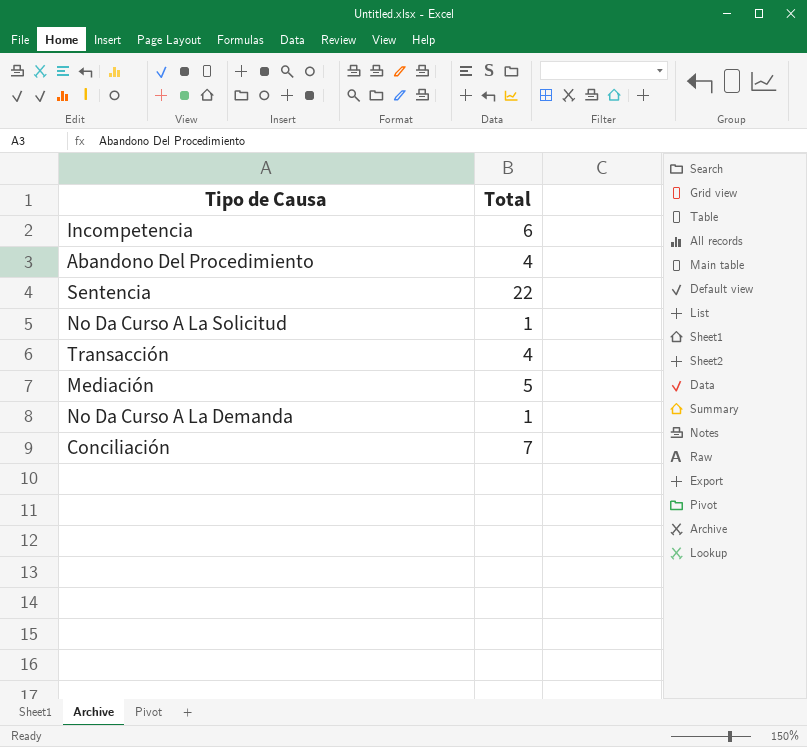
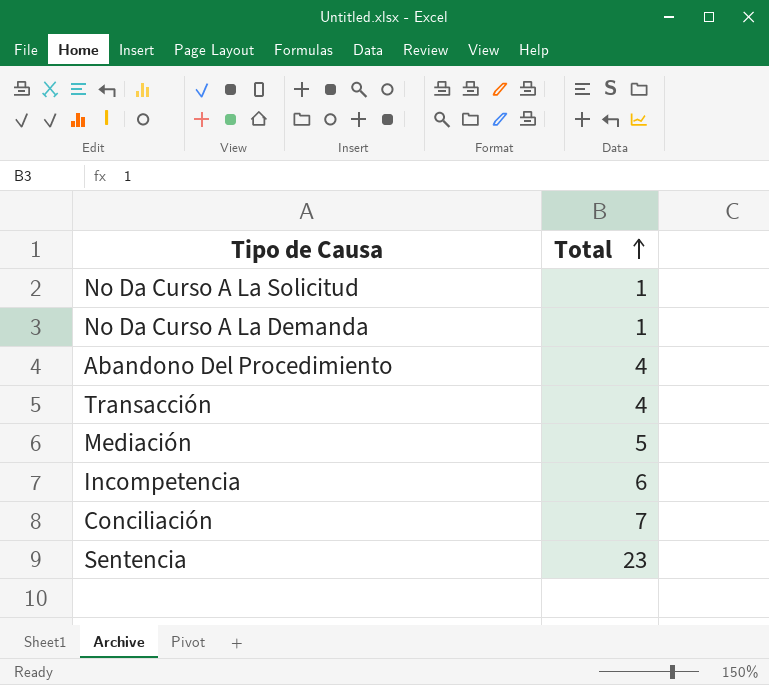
row order: none -> Total ascending
Sentencia | Total: 22 -> 23

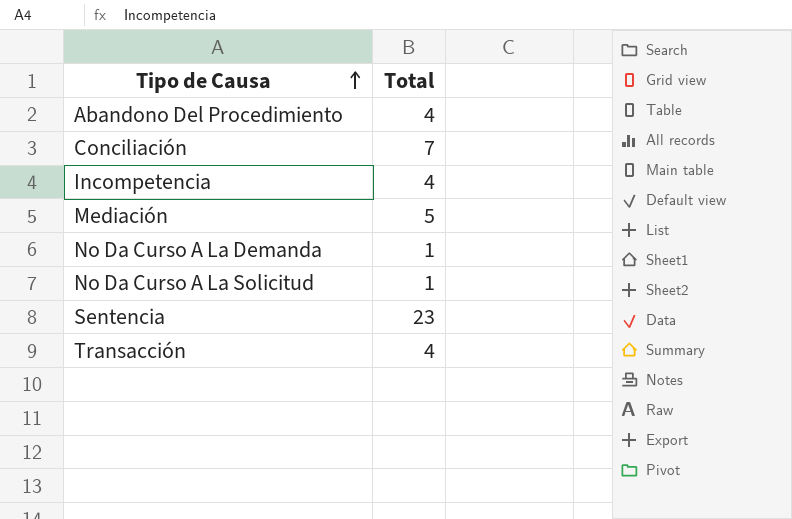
row order: Total ascending -> Tipo de Causa ascending
Incompetencia | Total: 6 -> 4

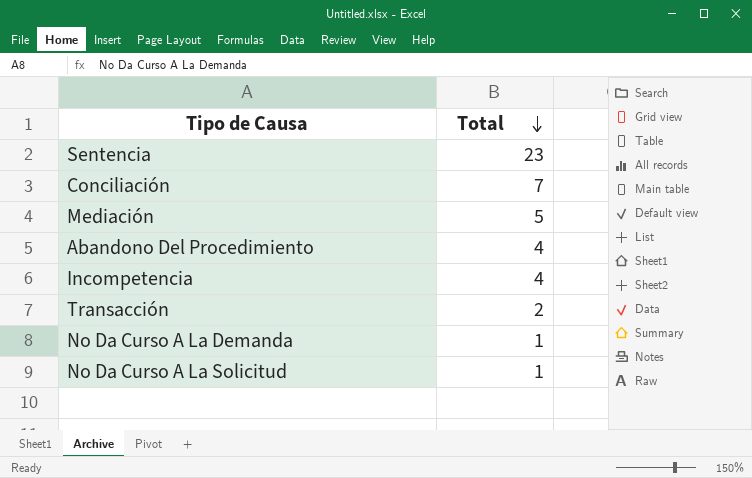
row order: Tipo de Causa ascending -> Total descending
Transacción | Total: 4 -> 2

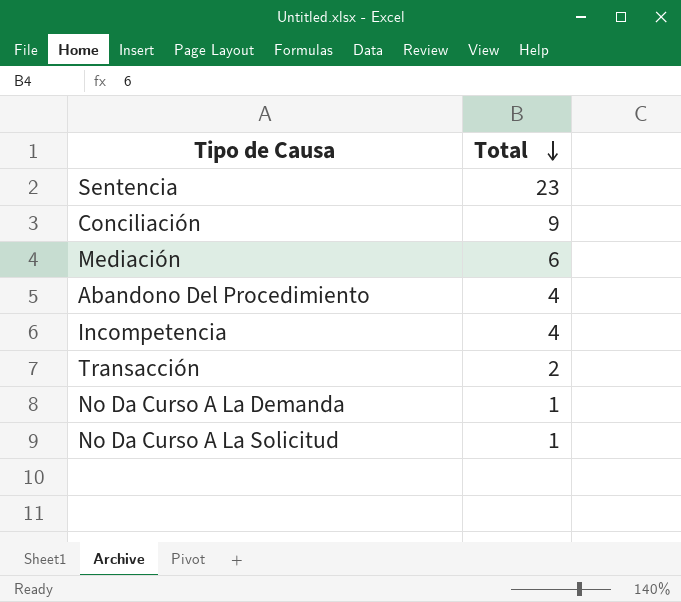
Conciliación | Total: 7 -> 9
Mediación | Total: 5 -> 6

